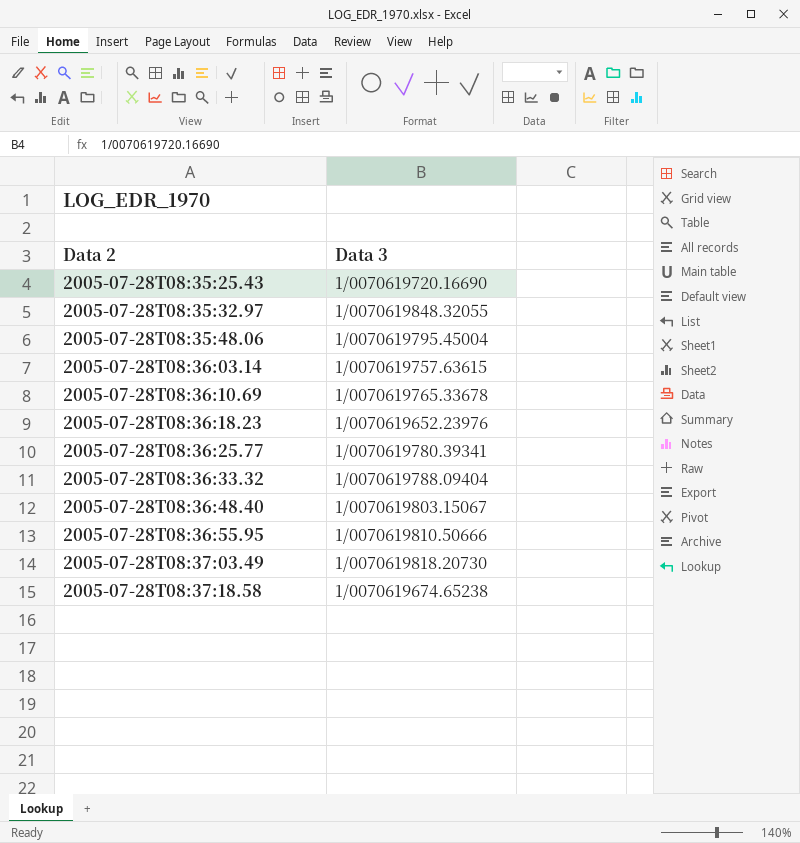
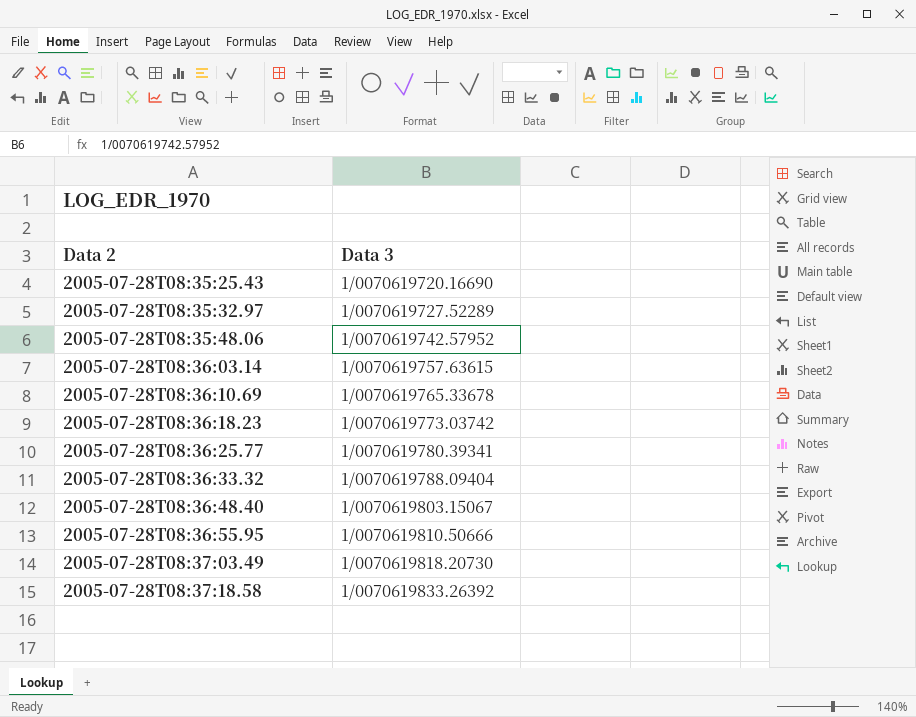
2005-07-28T08:35:32.97 | Data 3: 1/0070619848.32055 -> 1/0070619727.52289
2005-07-28T08:35:48.06 | Data 3: 1/0070619795.45004 -> 1/0070619742.57952
2005-07-28T08:36:18.23 | Data 3: 1/0070619652.23976 -> 1/0070619773.03742
2005-07-28T08:37:18.58 | Data 3: 1/0070619674.65238 -> 1/0070619833.26392

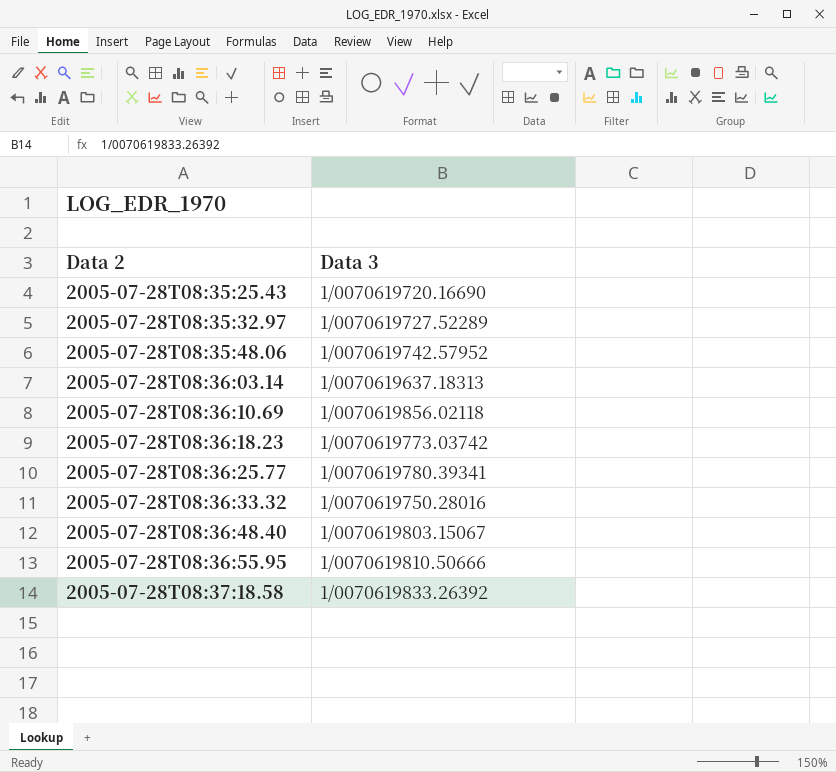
row 2005-07-28T08:37:03.49: 1/0070619818.20730 -> none
2005-07-28T08:36:03.14 | Data 3: 1/0070619757.63615 -> 1/0070619637.18313
2005-07-28T08:36:10.69 | Data 3: 1/0070619765.33678 -> 1/0070619856.02118
2005-07-28T08:36:33.32 | Data 3: 1/0070619788.09404 -> 1/0070619750.28016

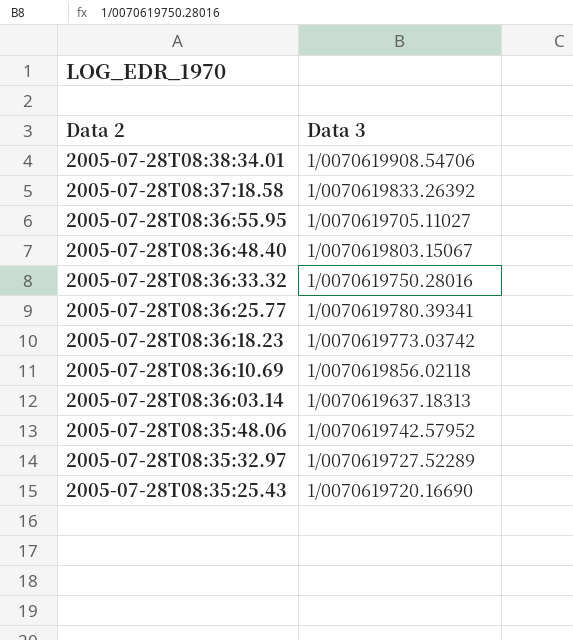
row order: Data 2 ascending -> Data 2 descending
row 2005-07-28T08:38:34.01: none -> 1/0070619908.54706
2005-07-28T08:36:55.95 | Data 3: 1/0070619810.50666 -> 1/0070619705.11027

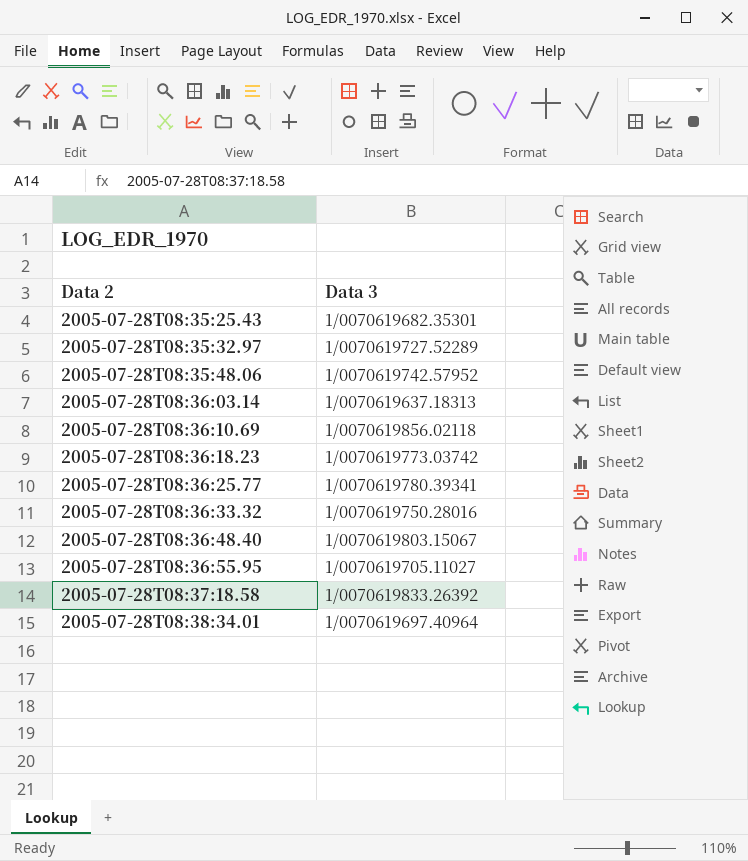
row order: Data 2 descending -> Data 2 ascending
2005-07-28T08:35:25.43 | Data 3: 1/0070619720.16690 -> 1/0070619682.35301
2005-07-28T08:38:34.01 | Data 3: 1/0070619908.54706 -> 1/0070619697.40964

